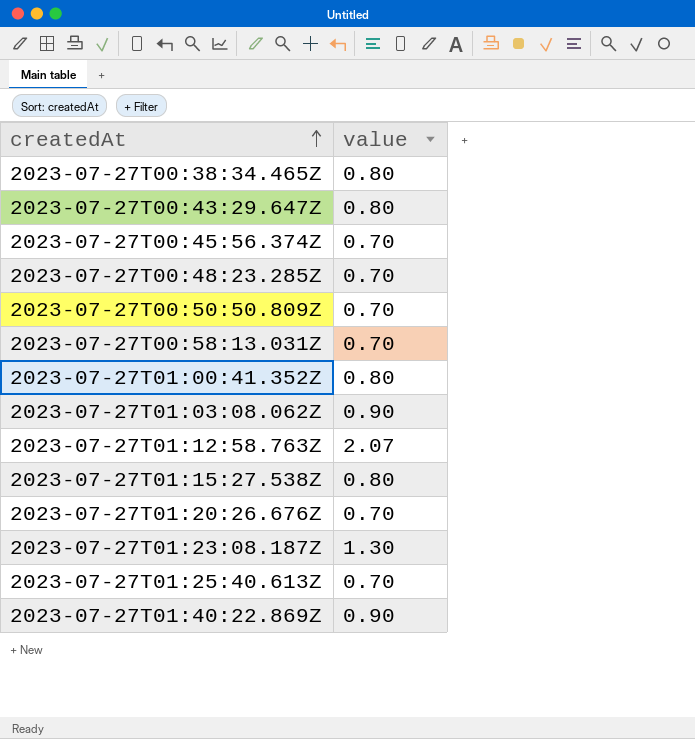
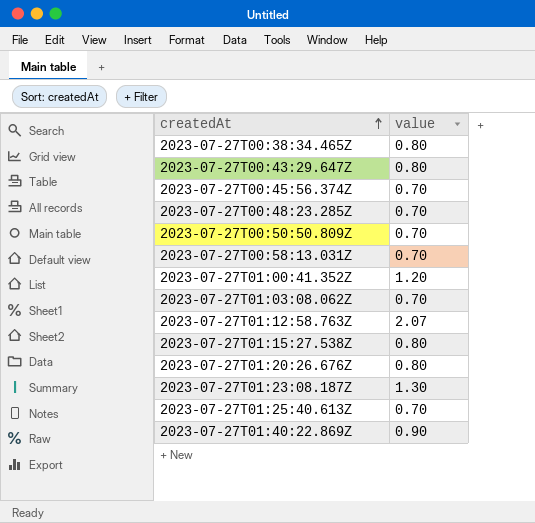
2023-07-27T01:00:41.352Z | value: 0.80 -> 1.20
2023-07-27T01:03:08.062Z | value: 0.90 -> 0.70
2023-07-27T01:20:26.676Z | value: 0.70 -> 0.80

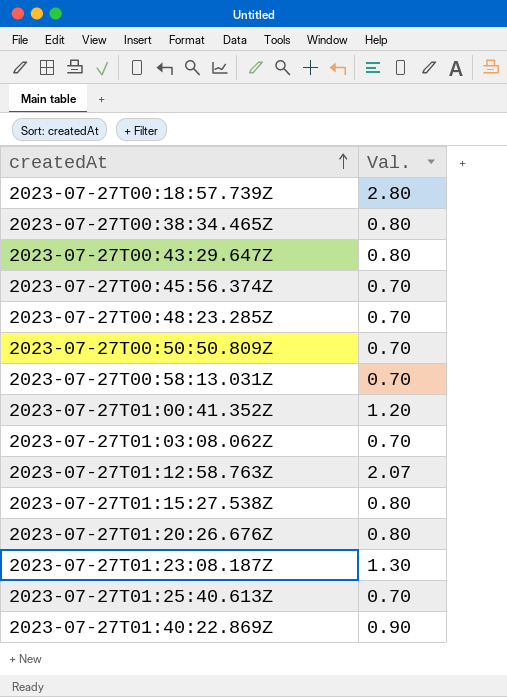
column name: value -> Val.
row 2023-07-27T00:18:57.739Z: none -> 2.80

